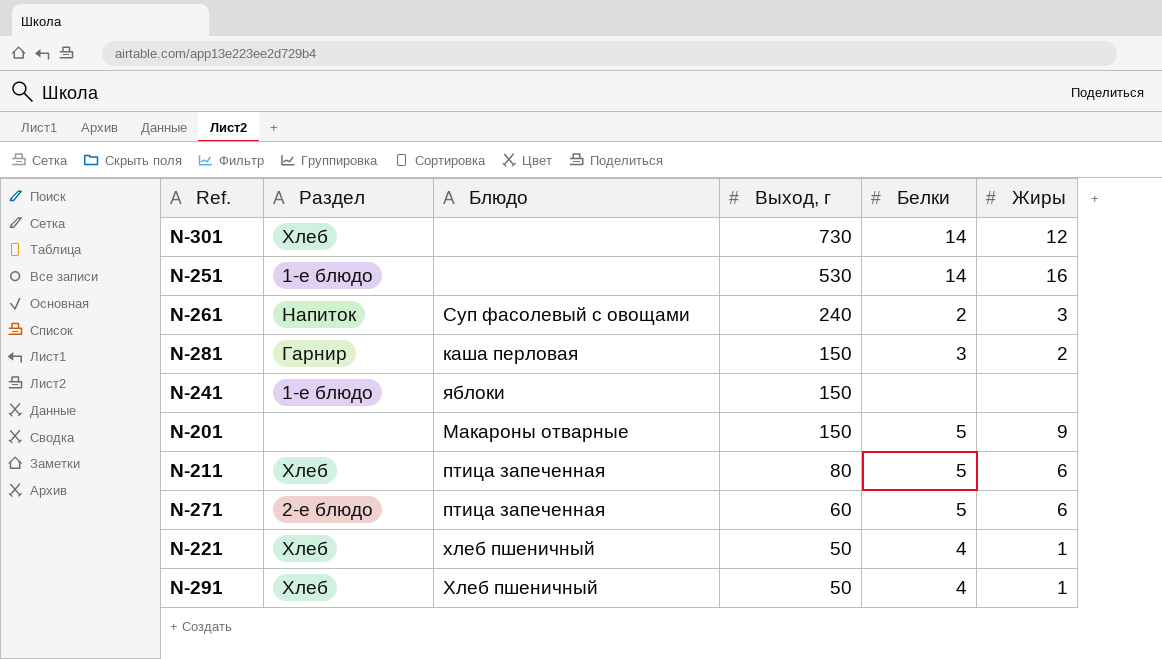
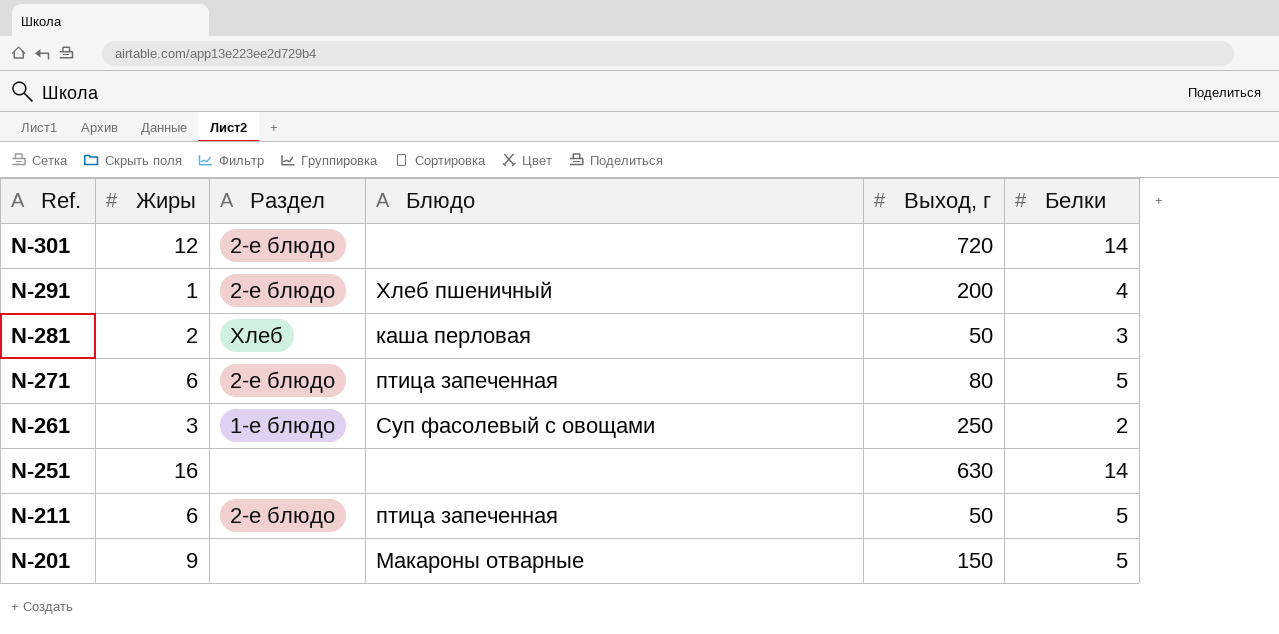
row order: Выход, г descending -> Ref. descending
column Жиры | position: 6 -> 2
row N-241: 1-е блюдо | яблоки | 150 | none | none -> none
row N-221: Хлеб | хлеб пшеничный | 50 | 4 | 1 -> none
N-301 | Раздел: Хлеб -> 2-е блюдо
N-301 | Выход, г: 730 -> 720
N-291 | Раздел: Хлеб -> 2-е блюдо
N-291 | Выход, г: 50 -> 200
N-281 | Раздел: Гарнир -> Хлеб
N-281 | Выход, г: 150 -> 50
N-271 | Выход, г: 60 -> 80
N-261 | Раздел: Напиток -> 1-е блюдо
N-261 | Выход, г: 240 -> 250
N-251 | Раздел: 1-е блюдо -> none
N-251 | Выход, г: 530 -> 630
N-211 | Раздел: Хлеб -> 2-е блюдо
N-211 | Выход, г: 80 -> 50

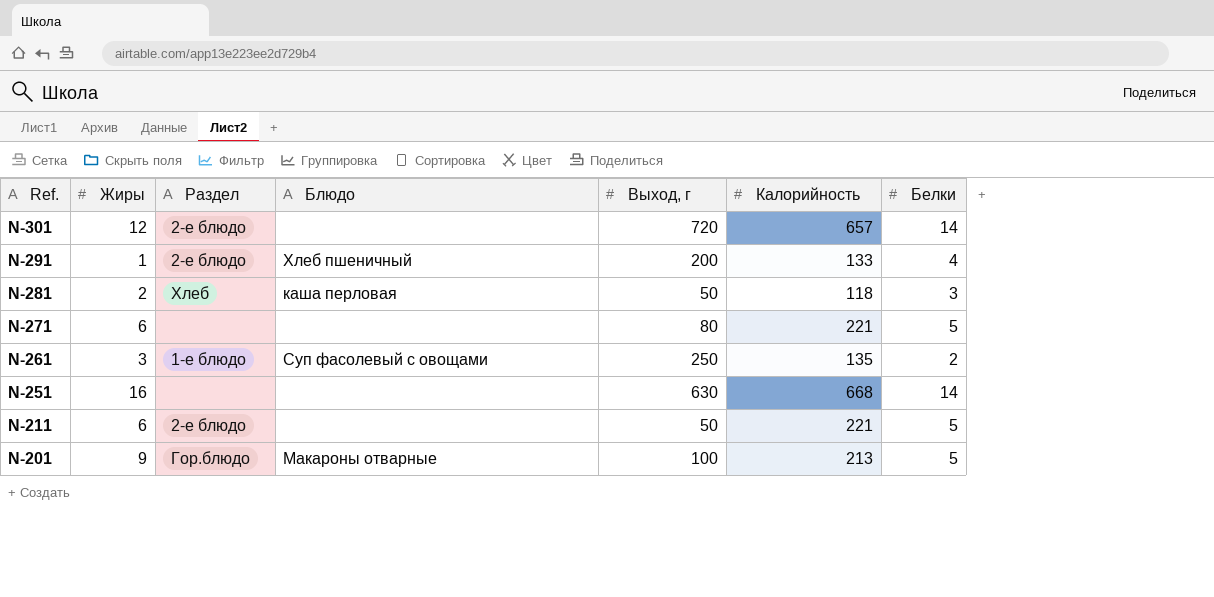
column Калорийность | position: none -> 6
N-271 | Раздел: 2-е блюдо -> none
N-271 | Блюдо: птица запеченная -> none
N-211 | Блюдо: птица запеченная -> none
N-201 | Раздел: none -> Гор.блюдо
N-201 | Выход, г: 150 -> 100

